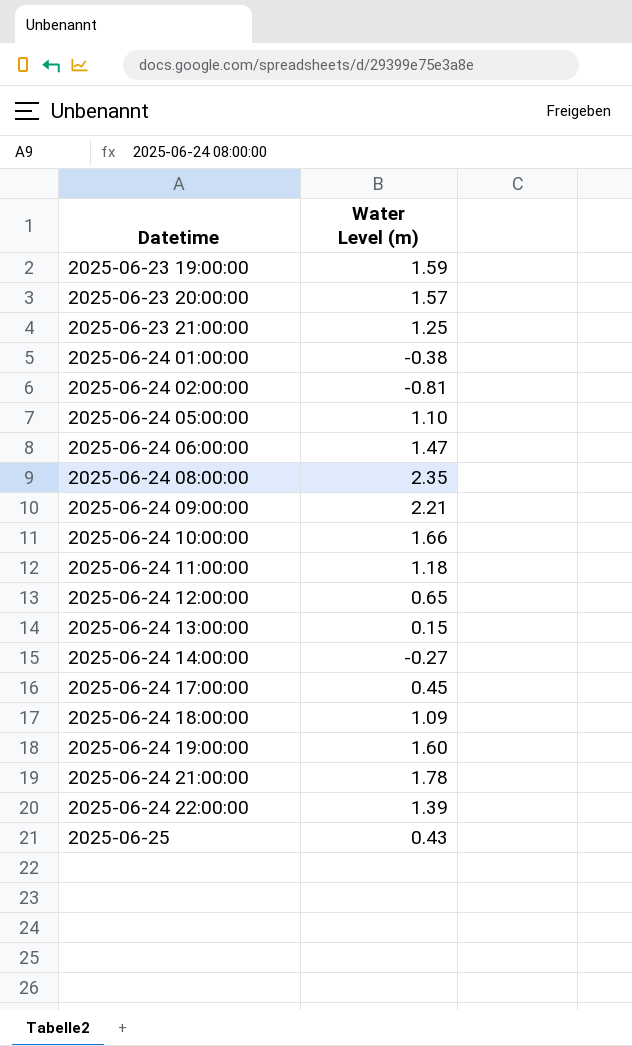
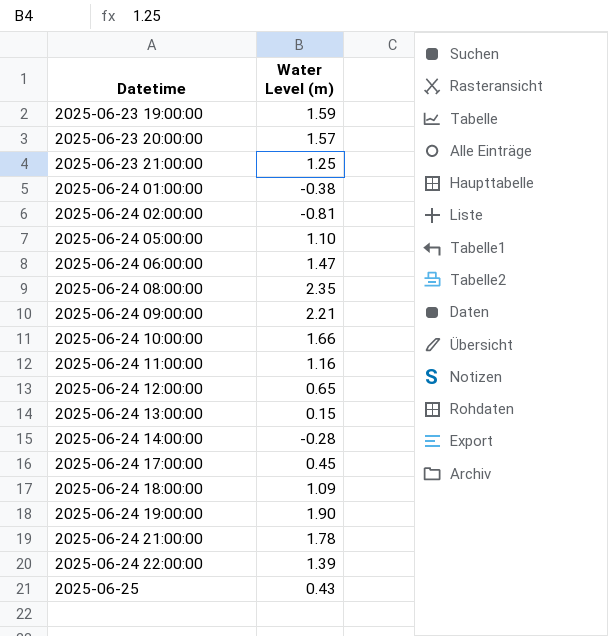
2025-06-24 11:00:00 | Water Level (m): 1.18 -> 1.16
2025-06-24 14:00:00 | Water Level (m): -0.27 -> -0.28
2025-06-24 19:00:00 | Water Level (m): 1.60 -> 1.90

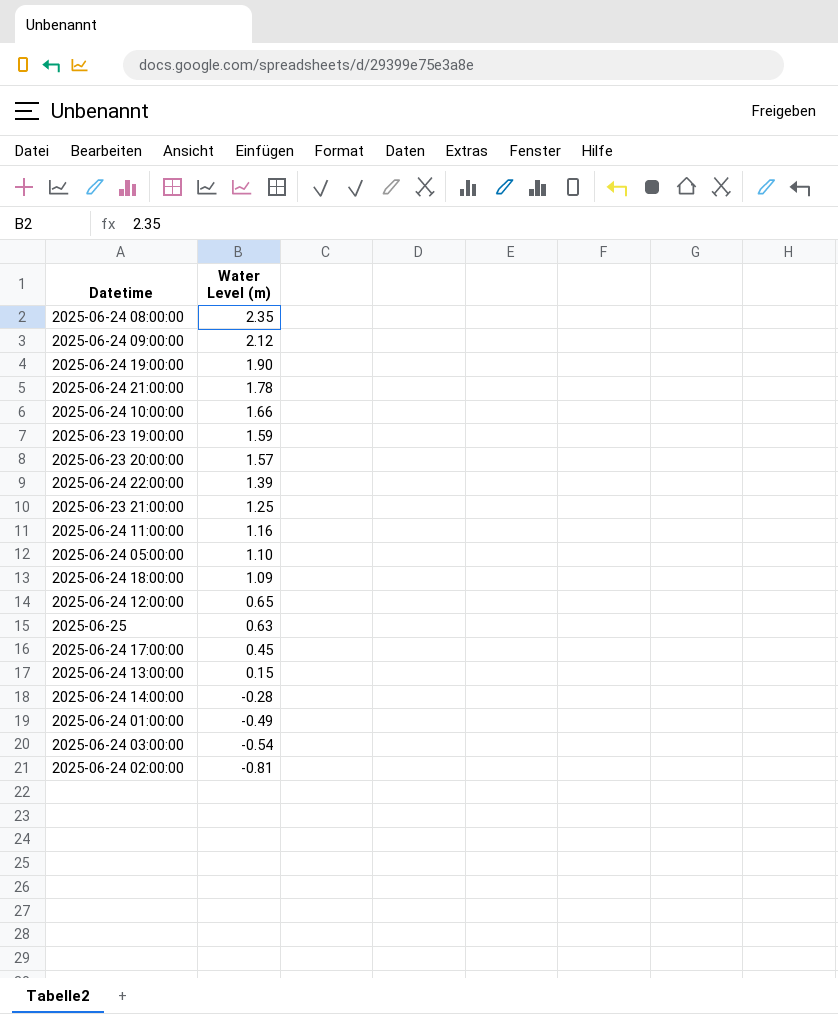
row order: Datetime ascending -> Water Level (m) descending
row 2025-06-24 06:00:00: 1.47 -> none
2025-06-24 09:00:00 | Water Level (m): 2.21 -> 2.12
2025-06-25 | Water Level (m): 0.43 -> 0.63
2025-06-24 01:00:00 | Water Level (m): -0.38 -> -0.49
row 2025-06-24 03:00:00: none -> -0.54

